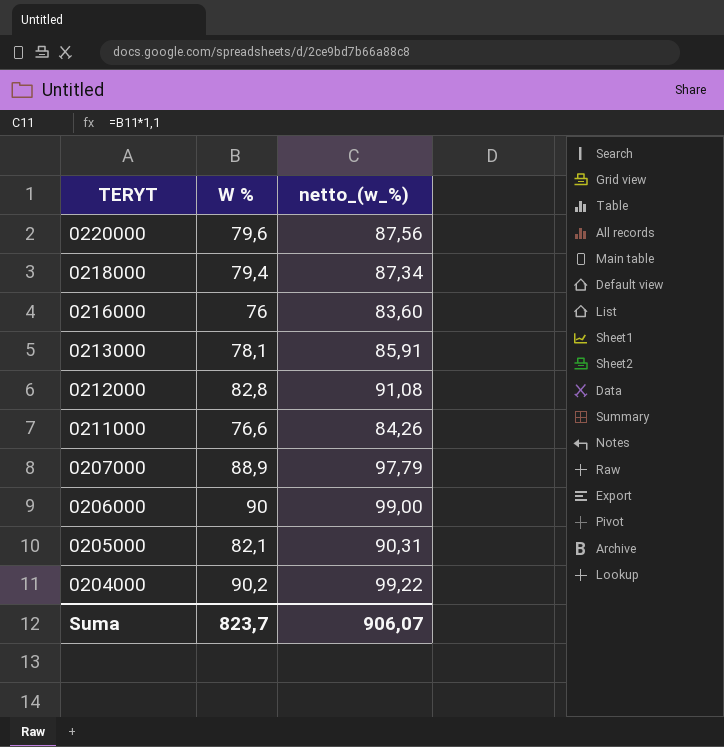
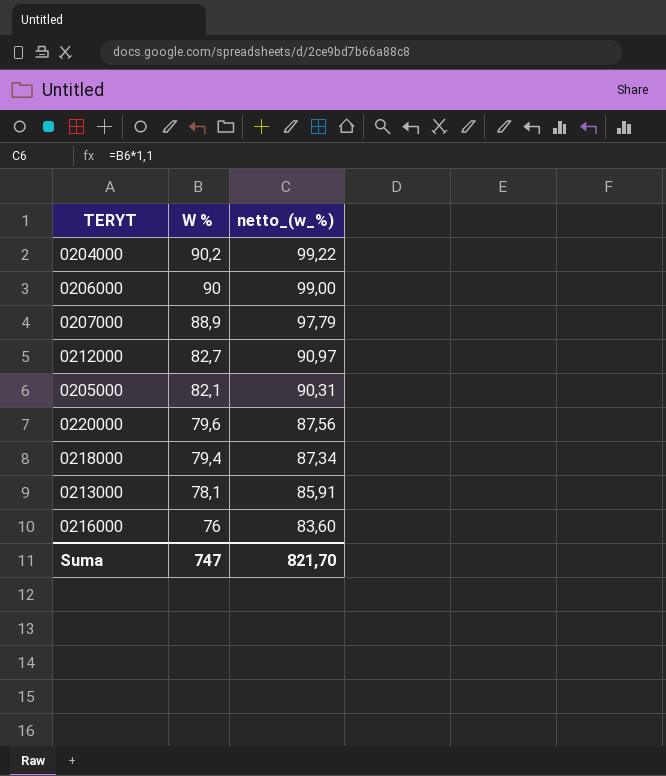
row order: TERYT descending -> W % descending
row 0211000: 76,6 | 84,26 -> none
0212000 | W %: 82,8 -> 82,7
0212000 | netto_(w_%): 91,08 -> 90,97
Suma | W %: 823,7 -> 747
Suma | netto_(w_%): 906,07 -> 821,70

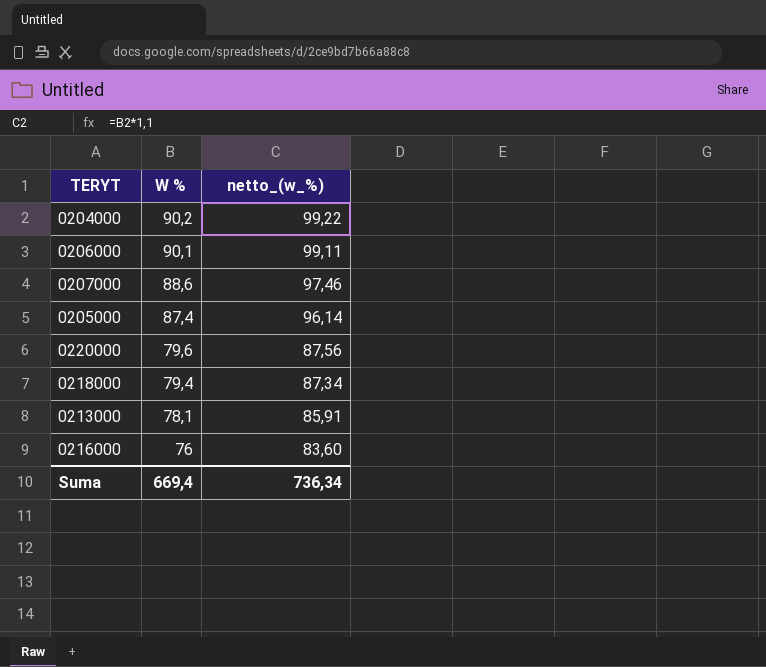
row 0212000: 82,7 | 90,97 -> none
0206000 | W %: 90 -> 90,1
0206000 | netto_(w_%): 99,00 -> 99,11
0207000 | W %: 88,9 -> 88,6
0207000 | netto_(w_%): 97,79 -> 97,46
0205000 | W %: 82,1 -> 87,4
0205000 | netto_(w_%): 90,31 -> 96,14
Suma | W %: 747 -> 669,4
Suma | netto_(w_%): 821,70 -> 736,34

